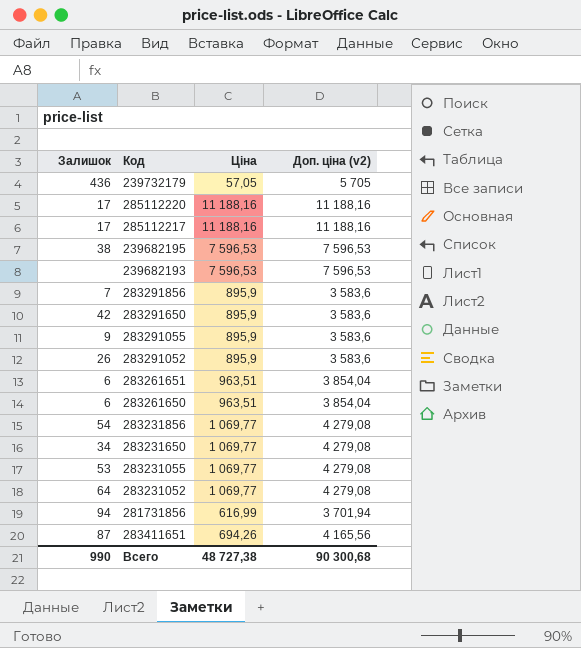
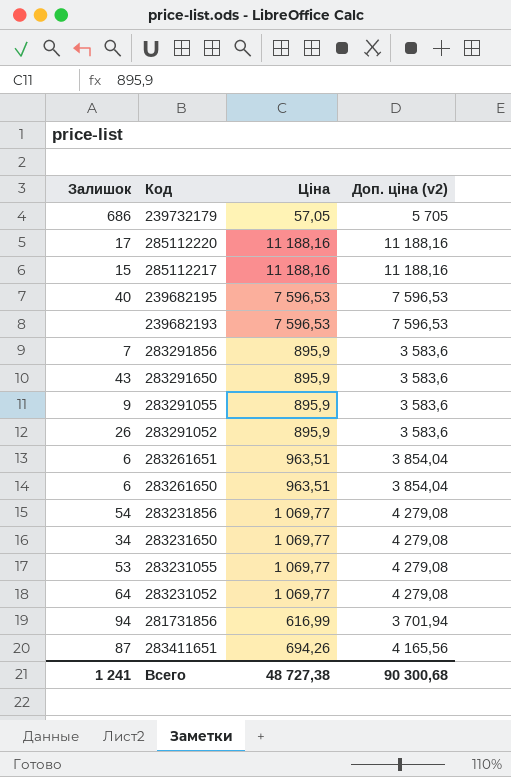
239732179 | Залишок: 436 -> 686
285112217 | Залишок: 17 -> 15
239682195 | Залишок: 38 -> 40
283291650 | Залишок: 42 -> 43
Всего | Залишок: 990 -> 1 241

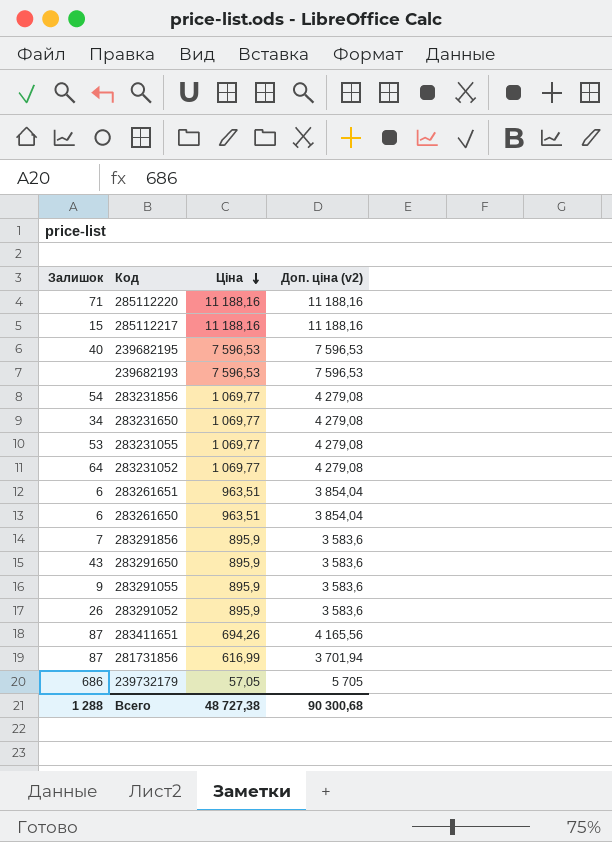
row order: none -> Ціна descending
285112220 | Залишок: 17 -> 71
281731856 | Залишок: 94 -> 87
Всего | Залишок: 1 241 -> 1 288

